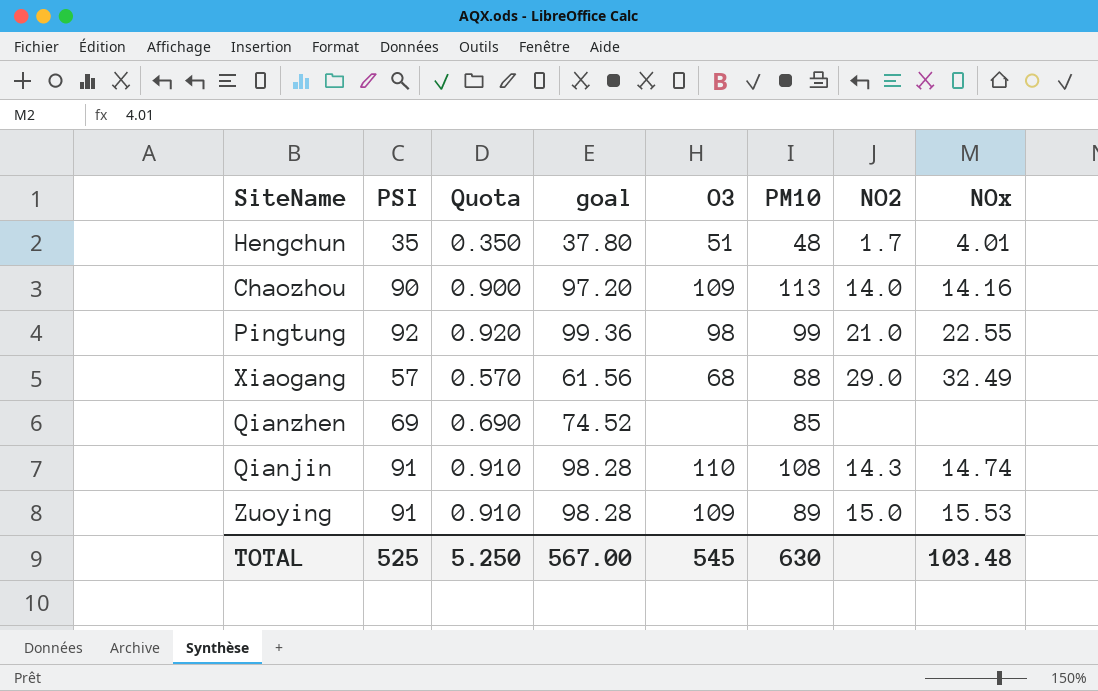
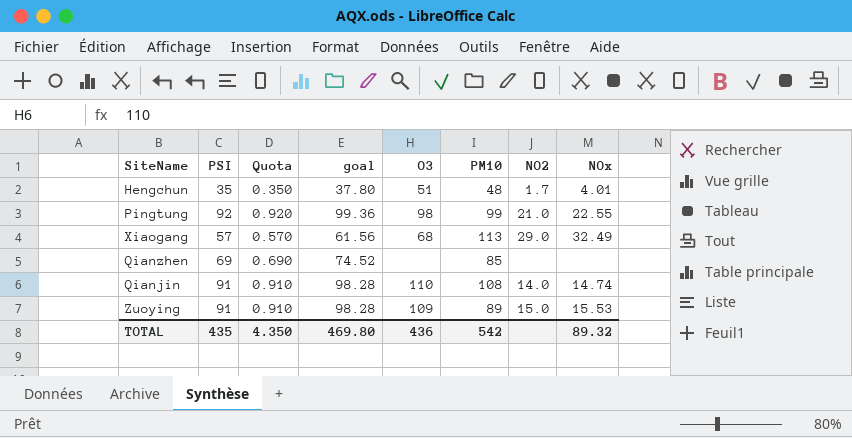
row Chaozhou: 90 | 0.900 | 97.20 | 109 | 113 | 14.0 | 14.16 -> none
Xiaogang | PM10: 88 -> 113
Qianjin | NO2: 14.3 -> 14.0
TOTAL | PSI: 525 -> 435
TOTAL | Quota: 5.250 -> 4.350
TOTAL | goal: 567.00 -> 469.80
TOTAL | O3: 545 -> 436
TOTAL | PM10: 630 -> 542
TOTAL | NOx: 103.48 -> 89.32

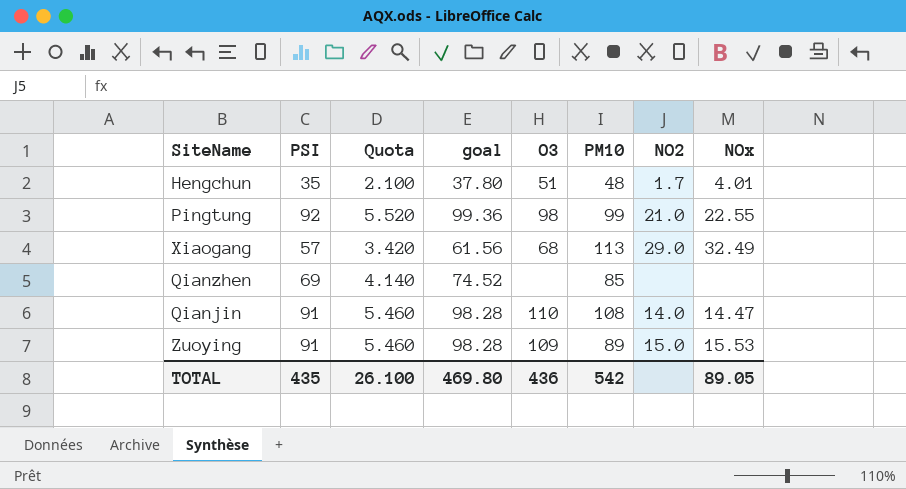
column Quota | formula: [PSI] * 0.01 -> [PSI] * 0.06
Qianjin | NOx: 14.74 -> 14.47
TOTAL | Quota: 4.350 -> 26.100
TOTAL | NOx: 89.32 -> 89.05

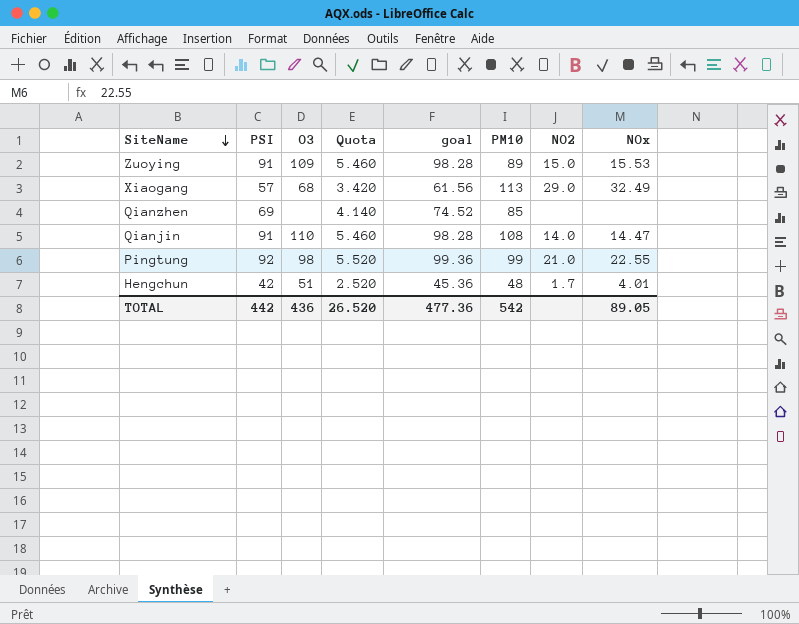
row order: none -> SiteName descending
column O3 | position: 5 -> 3
Hengchun | PSI: 35 -> 42
Hengchun | Quota: 2.100 -> 2.520
Hengchun | goal: 37.80 -> 45.36
TOTAL | PSI: 435 -> 442
TOTAL | Quota: 26.100 -> 26.520
TOTAL | goal: 469.80 -> 477.36

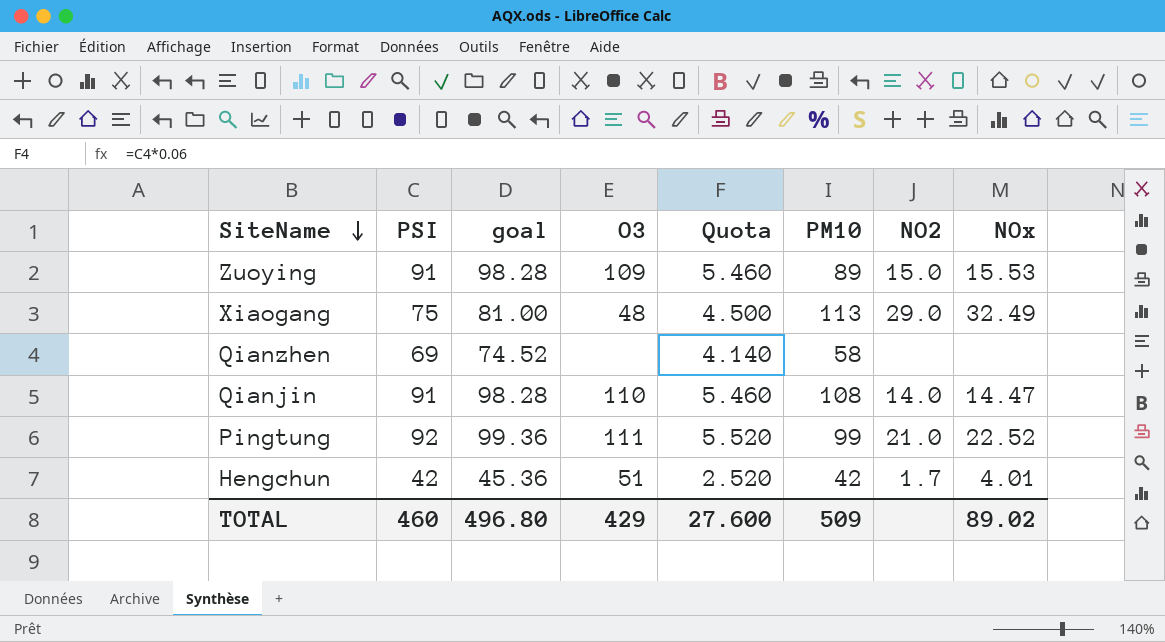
column goal | position: 5 -> 3
Xiaogang | PSI: 57 -> 75
Xiaogang | goal: 61.56 -> 81.00
Xiaogang | O3: 68 -> 48
Xiaogang | Quota: 3.420 -> 4.500
Qianzhen | PM10: 85 -> 58
Pingtung | O3: 98 -> 111
Pingtung | NOx: 22.55 -> 22.52
Hengchun | PM10: 48 -> 42
TOTAL | PSI: 442 -> 460
TOTAL | goal: 477.36 -> 496.80
TOTAL | O3: 436 -> 429
TOTAL | Quota: 26.520 -> 27.600
TOTAL | PM10: 542 -> 509
TOTAL | NOx: 89.05 -> 89.02

